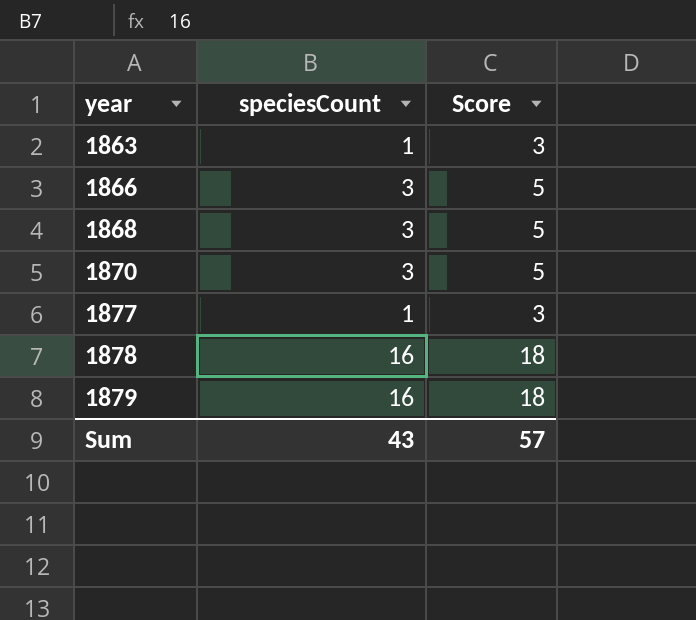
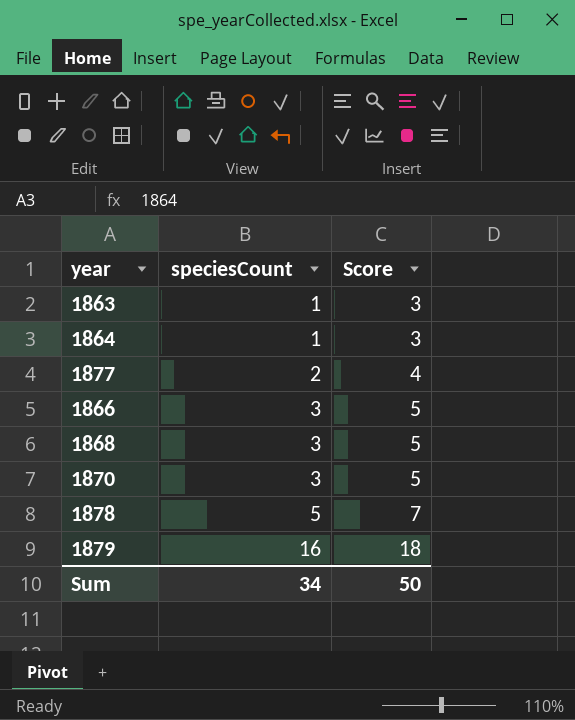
row order: year ascending -> speciesCount ascending
row 1864: none -> 1 | 3
1877 | speciesCount: 1 -> 2
1877 | Score: 3 -> 4
1878 | speciesCount: 16 -> 5
1878 | Score: 18 -> 7
Sum | speciesCount: 43 -> 34
Sum | Score: 57 -> 50

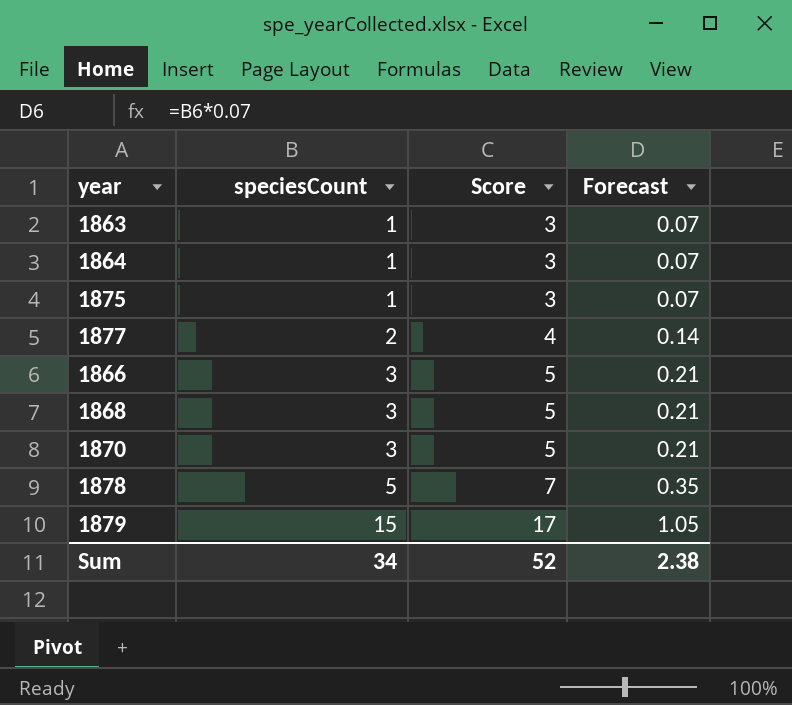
column Forecast | formula: none -> [speciesCount] * 0.07
row 1875: none -> 1 | 3 | 0.07
1879 | speciesCount: 16 -> 15
1879 | Score: 18 -> 17
Sum | Score: 50 -> 52

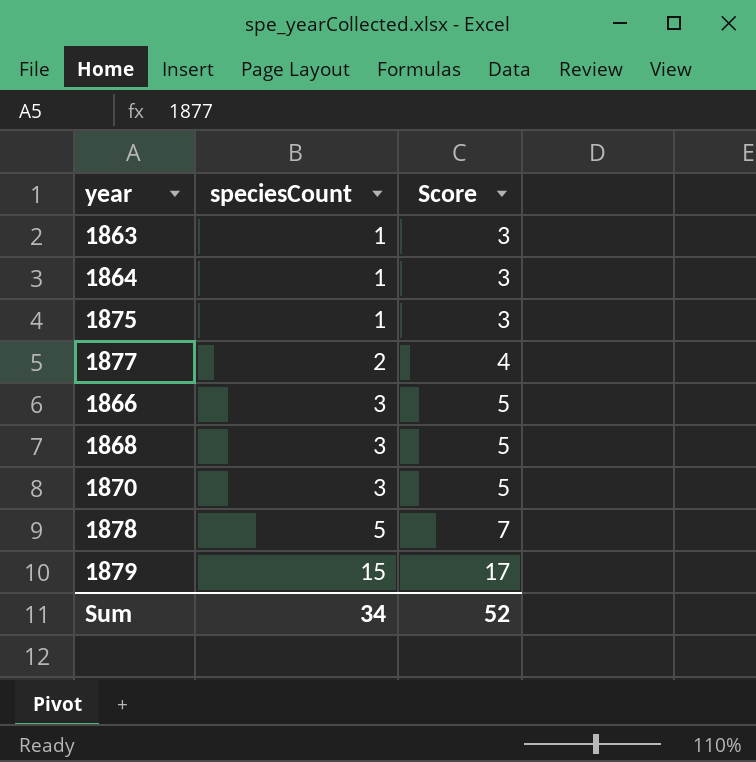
column Forecast | formula: [speciesCount] * 0.07 -> none

